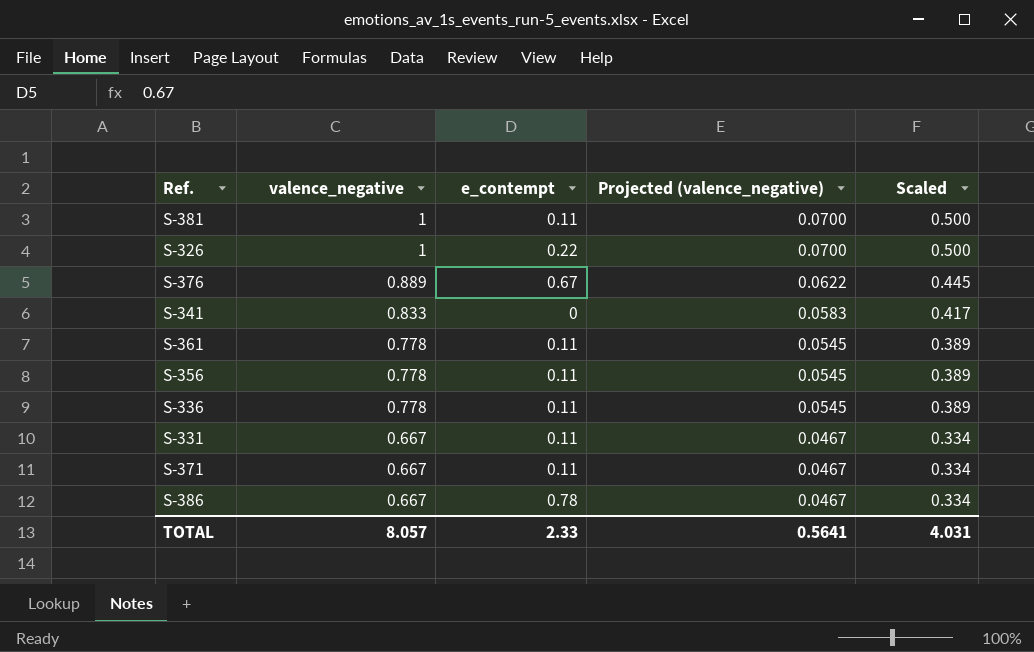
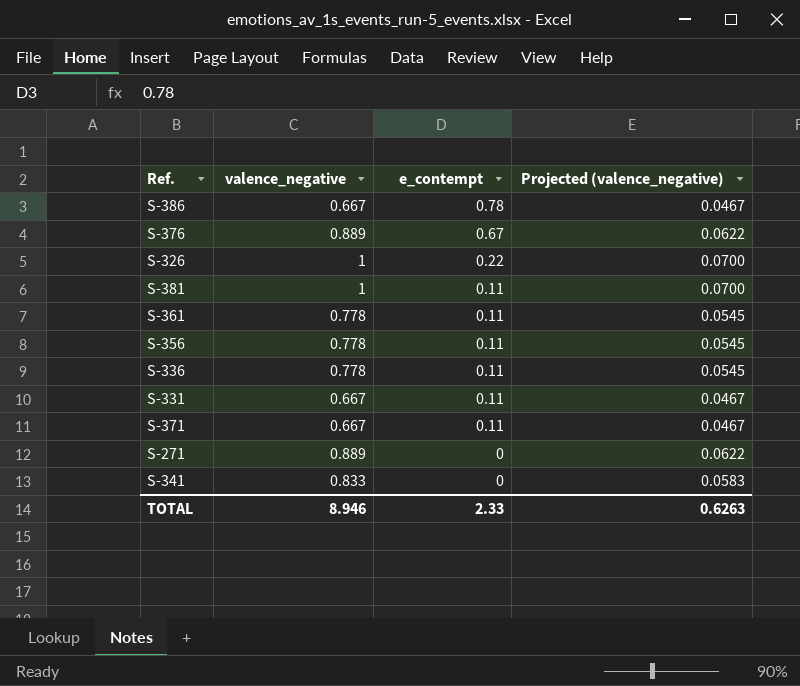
row order: valence_negative descending -> e_contempt descending
column Scaled | formula: [valence_negative] * 0.5 -> none
row S-271: none -> 0.889 | 0 | 0.0622
TOTAL | valence_negative: 8.057 -> 8.946
TOTAL | Projected (valence_negative): 0.5641 -> 0.6263

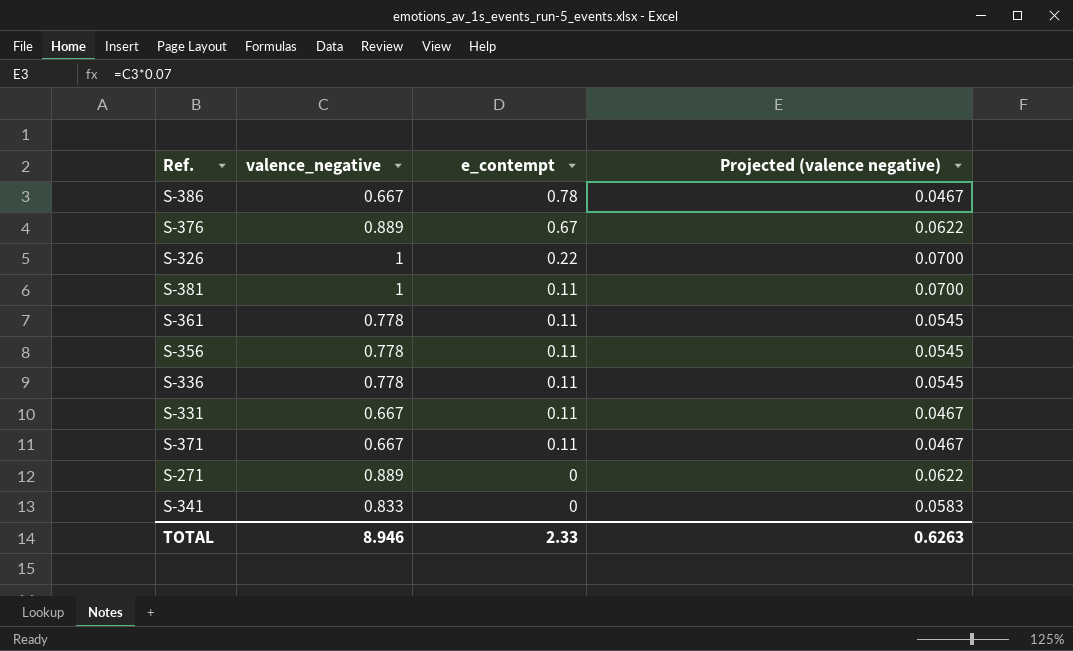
column name: Projected (valence_negative) -> Projected (valence negative)

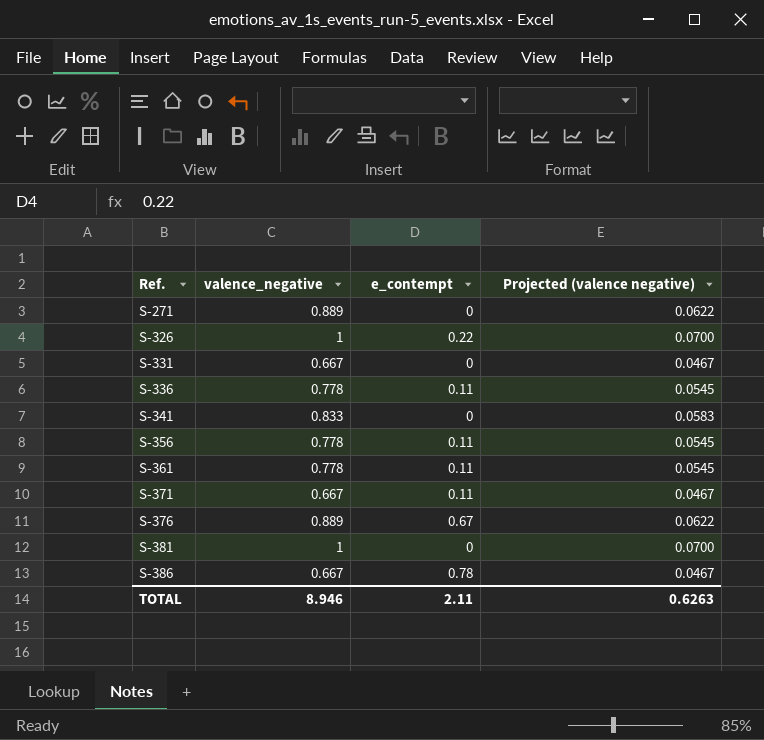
row order: e_contempt descending -> Ref. ascending
S-331 | e_contempt: 0.11 -> 0
S-381 | e_contempt: 0.11 -> 0
TOTAL | e_contempt: 2.33 -> 2.11

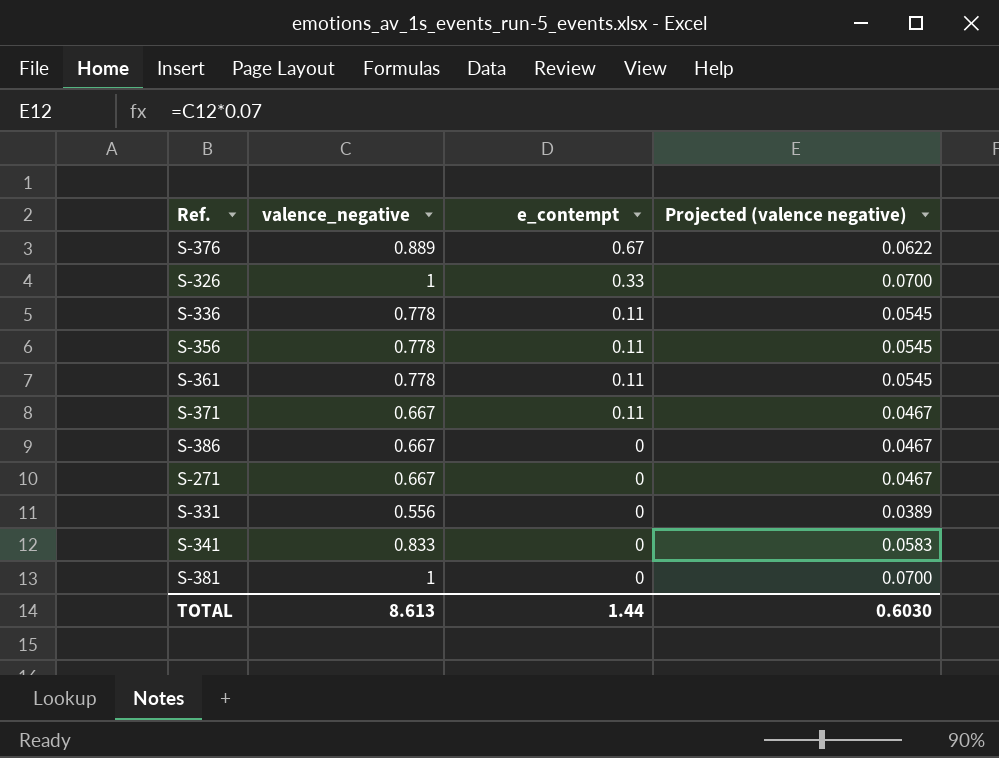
row order: Ref. ascending -> e_contempt descending
S-326 | e_contempt: 0.22 -> 0.33
S-386 | e_contempt: 0.78 -> 0
S-271 | valence_negative: 0.889 -> 0.667
S-271 | Projected (valence negative): 0.0622 -> 0.0467
S-331 | valence_negative: 0.667 -> 0.556
S-331 | Projected (valence negative): 0.0467 -> 0.0389
TOTAL | valence_negative: 8.946 -> 8.613
TOTAL | e_contempt: 2.11 -> 1.44
TOTAL | Projected (valence negative): 0.6263 -> 0.6030

